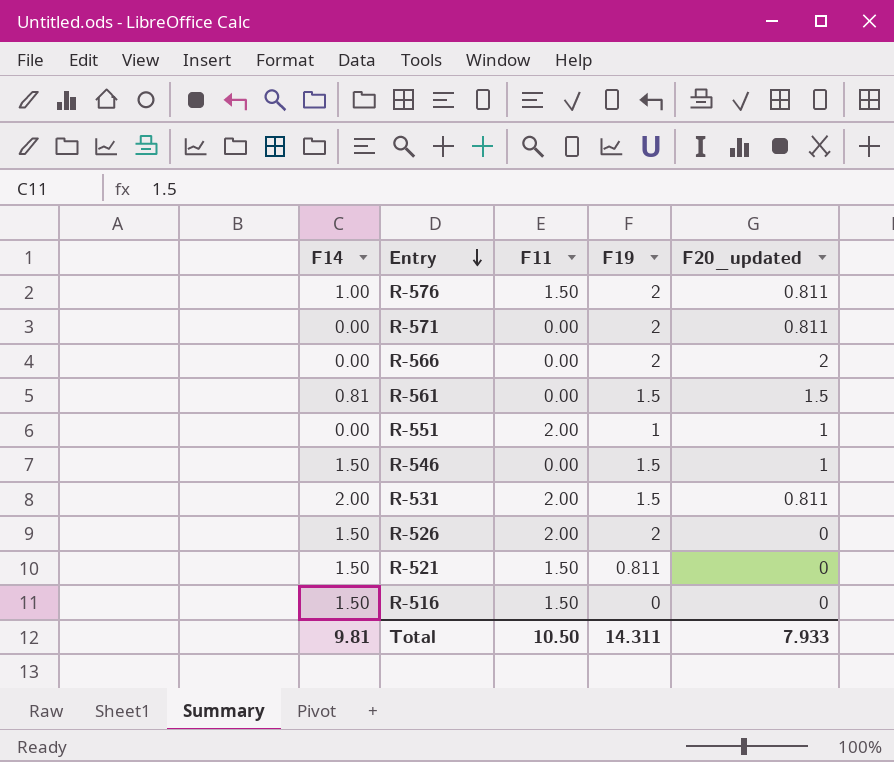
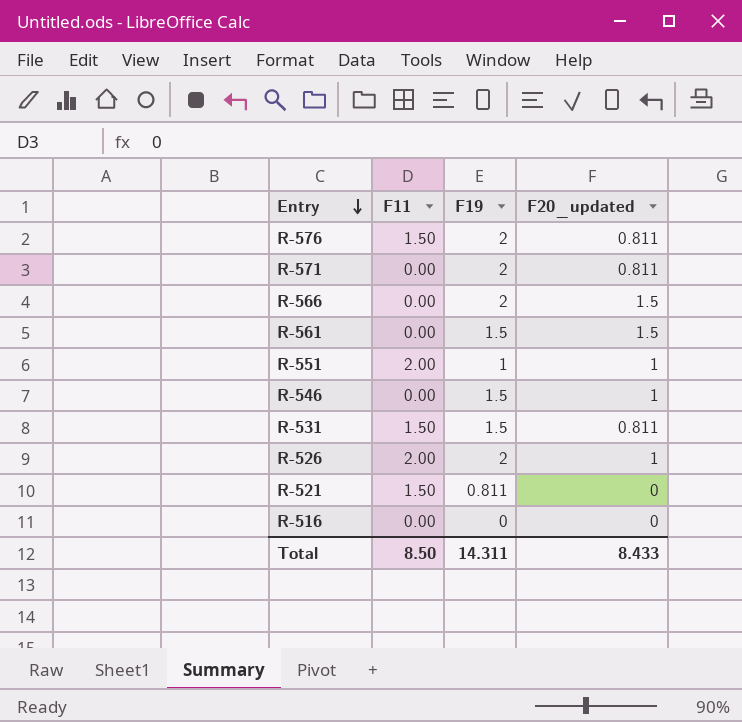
column F14 | position: 1 -> none
R-566 | F20_updated: 2 -> 1.5
R-531 | F11: 2.00 -> 1.50
R-526 | F20_updated: 0 -> 1
R-516 | F11: 1.50 -> 0.00
Total | F11: 10.50 -> 8.50
Total | F20_updated: 7.933 -> 8.433

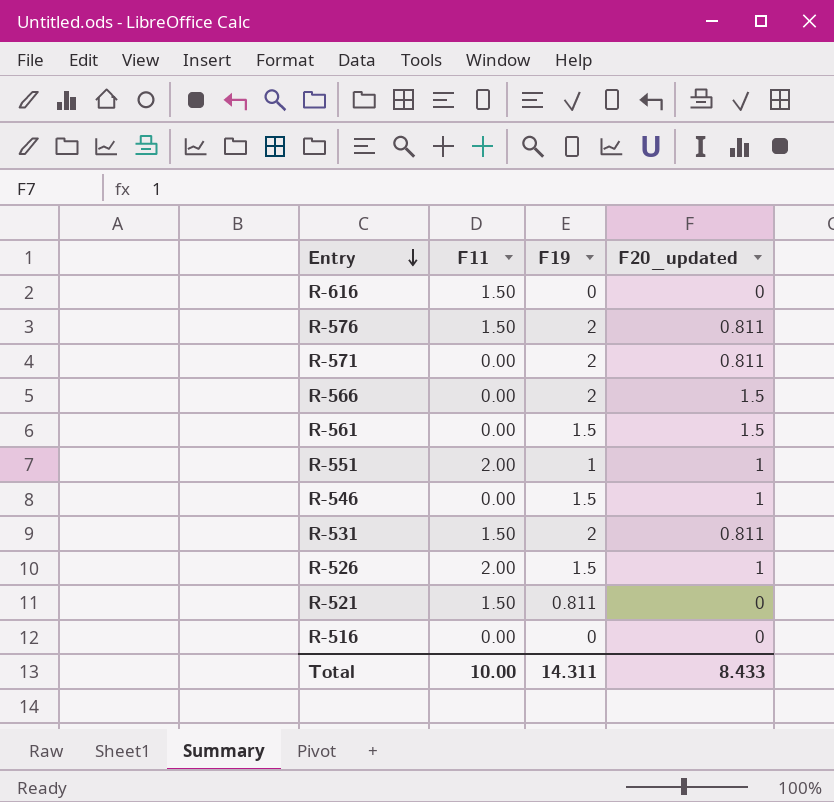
row R-616: none -> 1.50 | 0 | 0
R-531 | F19: 1.5 -> 2
R-526 | F19: 2 -> 1.5
Total | F11: 8.50 -> 10.00

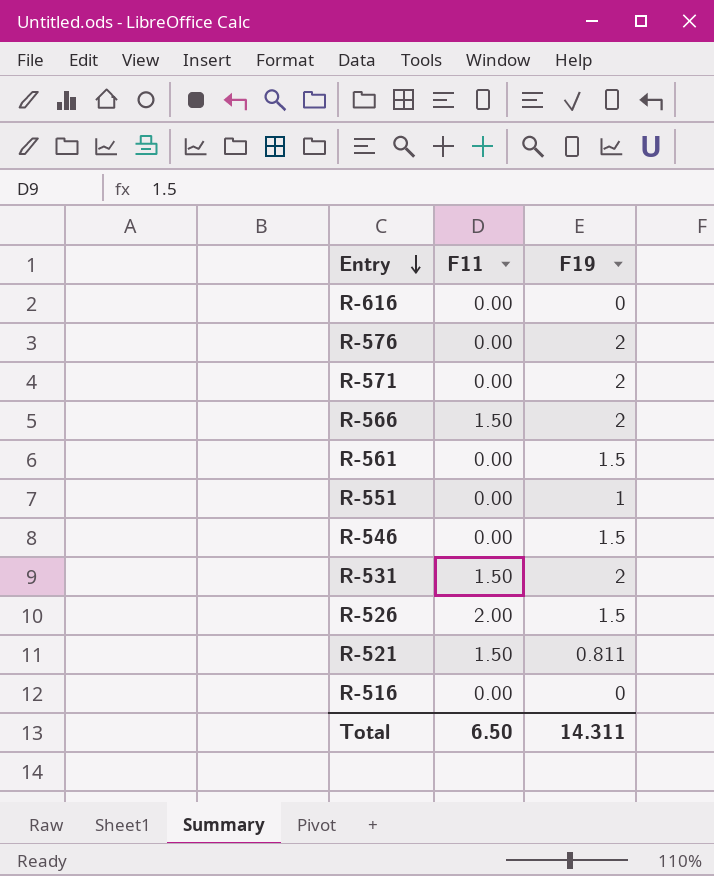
column F20_updated | position: 4 -> none
R-616 | F11: 1.50 -> 0.00
R-576 | F11: 1.50 -> 0.00
R-566 | F11: 0.00 -> 1.50
R-551 | F11: 2.00 -> 0.00
Total | F11: 10.00 -> 6.50

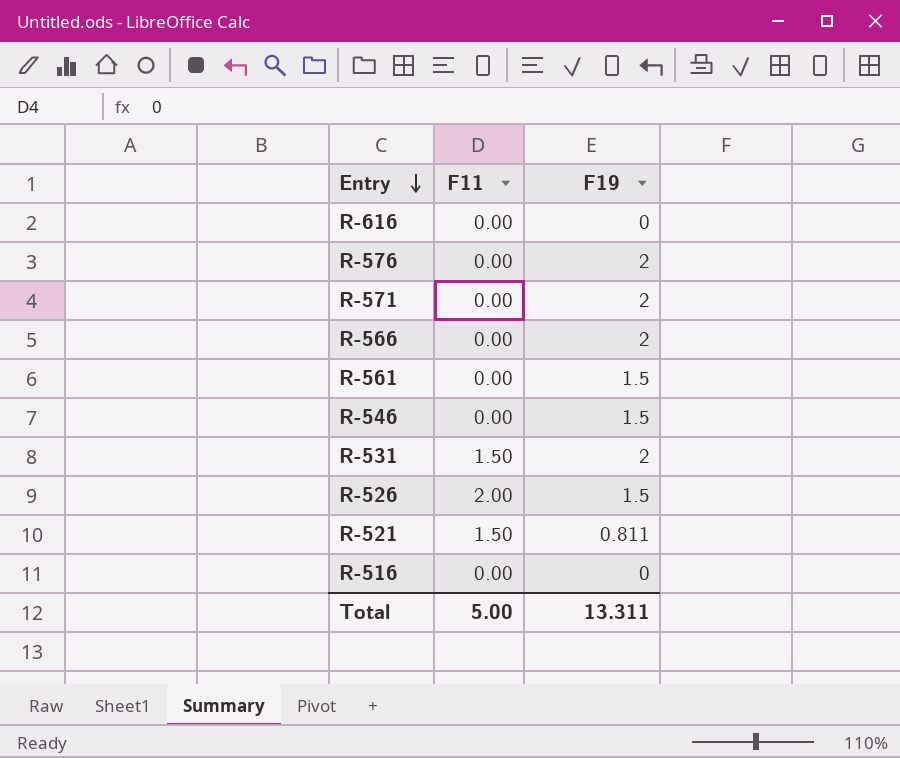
row R-551: 0.00 | 1 -> none
R-566 | F11: 1.50 -> 0.00
Total | F11: 6.50 -> 5.00
Total | F19: 14.311 -> 13.311

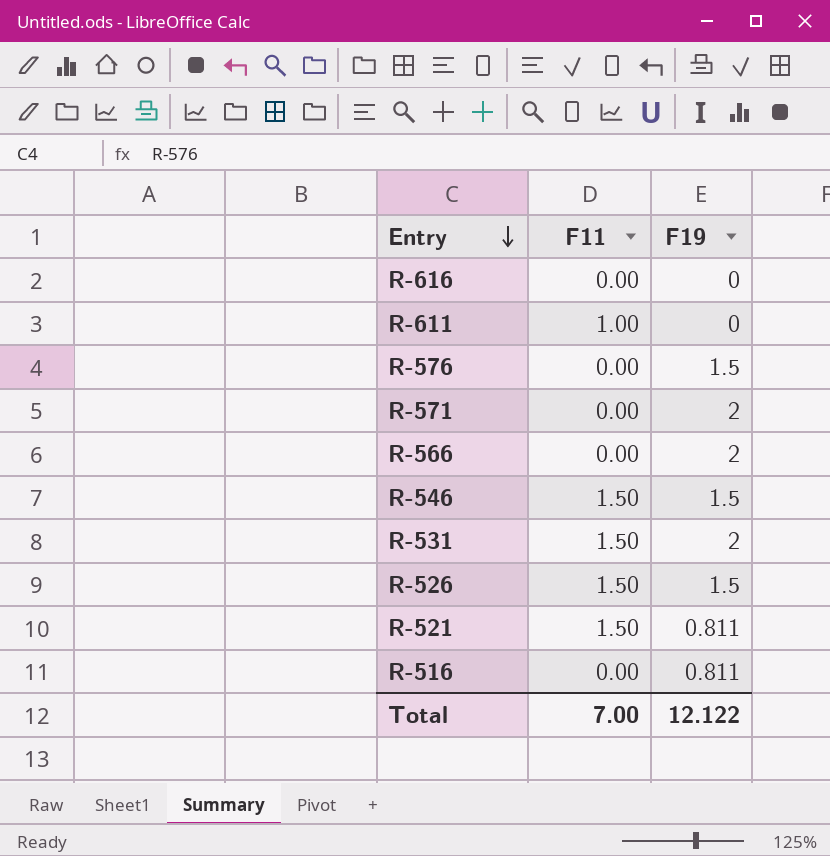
row R-561: 0.00 | 1.5 -> none
row R-611: none -> 1.00 | 0
R-576 | F19: 2 -> 1.5
R-546 | F11: 0.00 -> 1.50
R-526 | F11: 2.00 -> 1.50
R-516 | F19: 0 -> 0.811
Total | F11: 5.00 -> 7.00
Total | F19: 13.311 -> 12.122

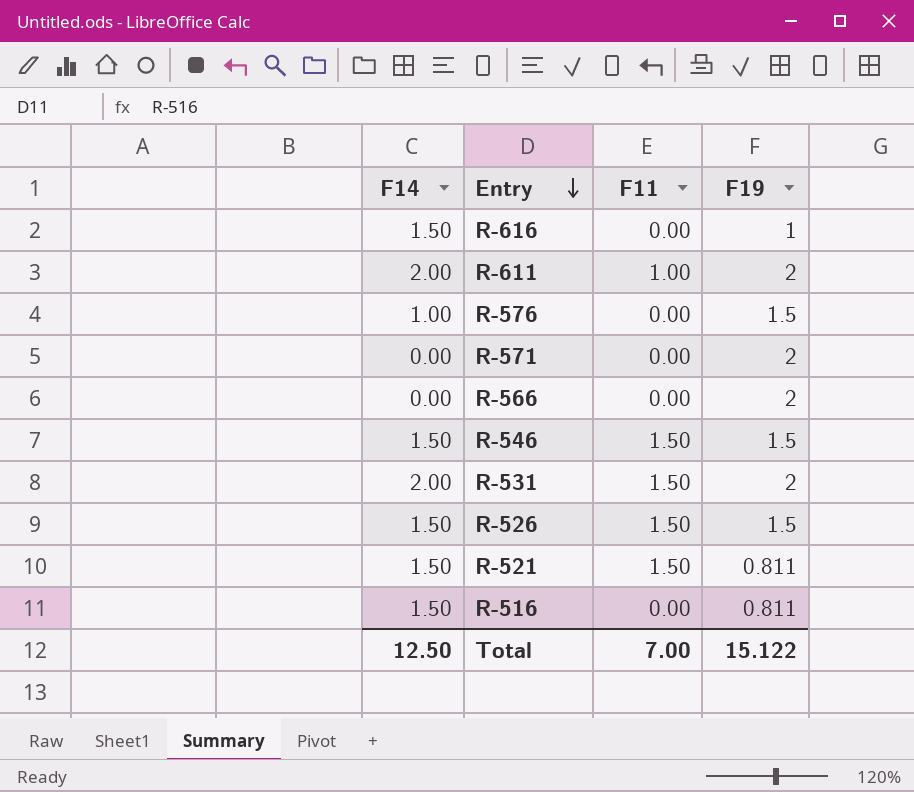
column F14 | position: none -> 1
R-616 | F19: 0 -> 1
R-611 | F19: 0 -> 2
Total | F19: 12.122 -> 15.122

